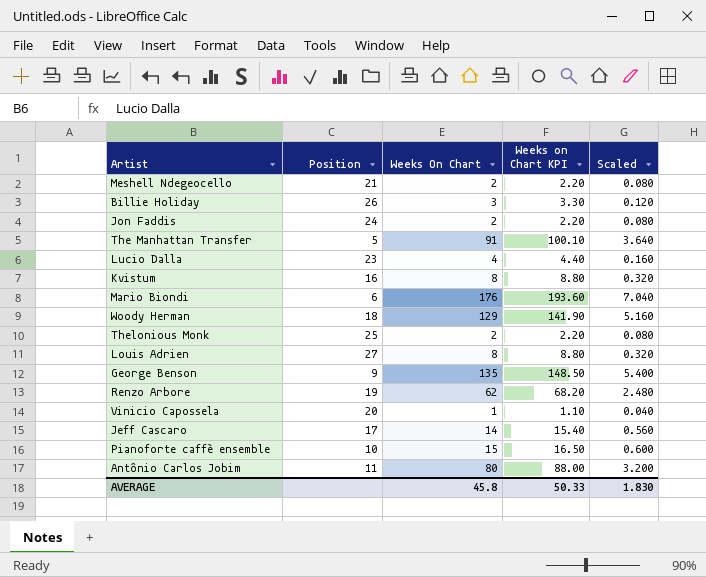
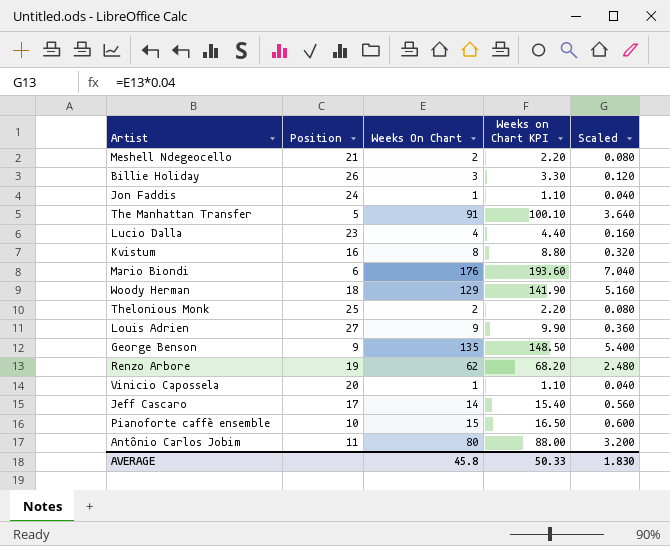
Jon Faddis | Weeks On Chart: 2 -> 1
Jon Faddis | Weeks on Chart KPI: 2.20 -> 1.10
Jon Faddis | Scaled: 0.080 -> 0.040
Louis Adrien | Weeks On Chart: 8 -> 9
Louis Adrien | Weeks on Chart KPI: 8.80 -> 9.90
Louis Adrien | Scaled: 0.320 -> 0.360

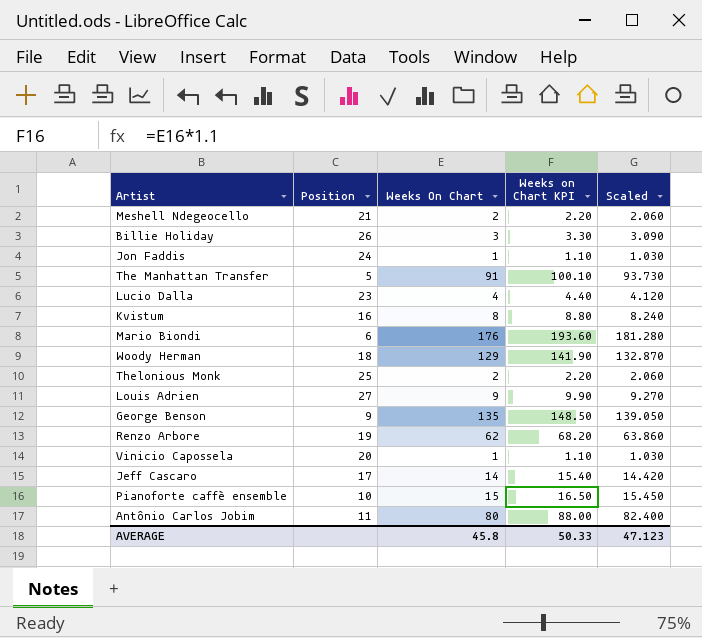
column Scaled | formula: [Weeks On Chart] * 0.04 -> [Weeks On Chart] * 1.03
AVERAGE | Scaled: 1.830 -> 47.123

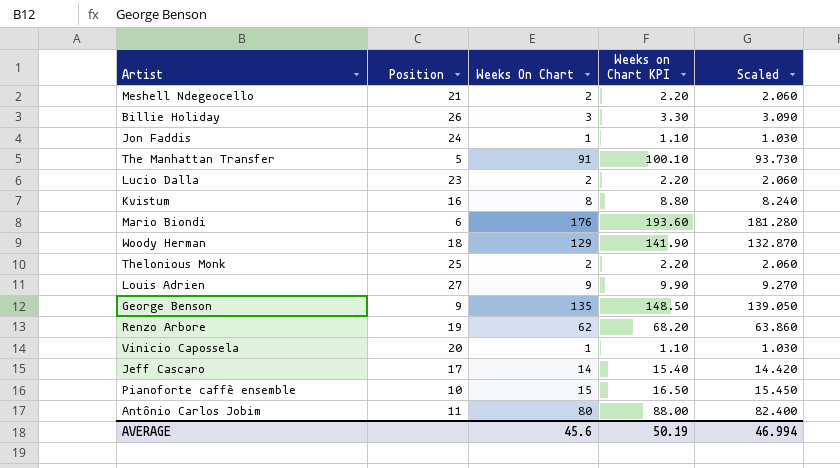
Lucio Dalla | Weeks On Chart: 4 -> 2
Lucio Dalla | Weeks on Chart KPI: 4.40 -> 2.20
Lucio Dalla | Scaled: 4.120 -> 2.060
AVERAGE | Weeks On Chart: 45.8 -> 45.6
AVERAGE | Weeks on Chart KPI: 50.33 -> 50.19
AVERAGE | Scaled: 47.123 -> 46.994

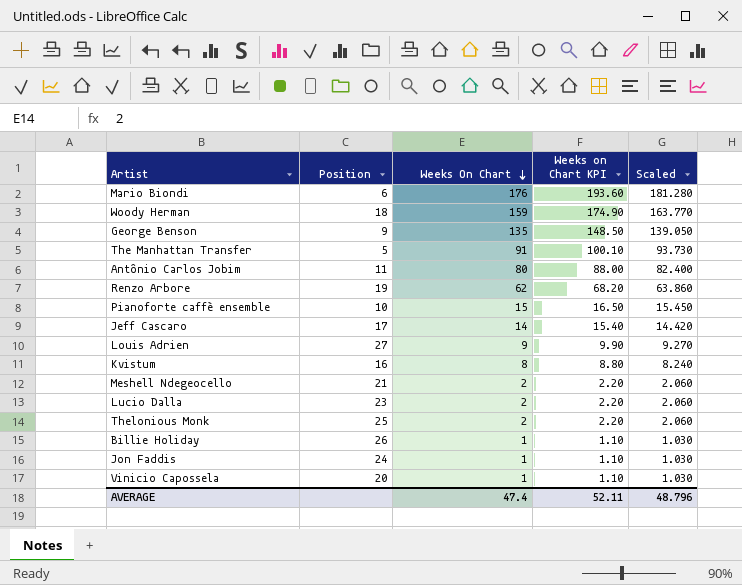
row order: none -> Weeks On Chart descending
Woody Herman | Weeks On Chart: 129 -> 159
Woody Herman | Weeks on Chart KPI: 141.90 -> 174.90
Woody Herman | Scaled: 132.870 -> 163.770
Billie Holiday | Weeks On Chart: 3 -> 1
Billie Holiday | Weeks on Chart KPI: 3.30 -> 1.10
Billie Holiday | Scaled: 3.090 -> 1.030
AVERAGE | Weeks On Chart: 45.6 -> 47.4
AVERAGE | Weeks on Chart KPI: 50.19 -> 52.11
AVERAGE | Scaled: 46.994 -> 48.796

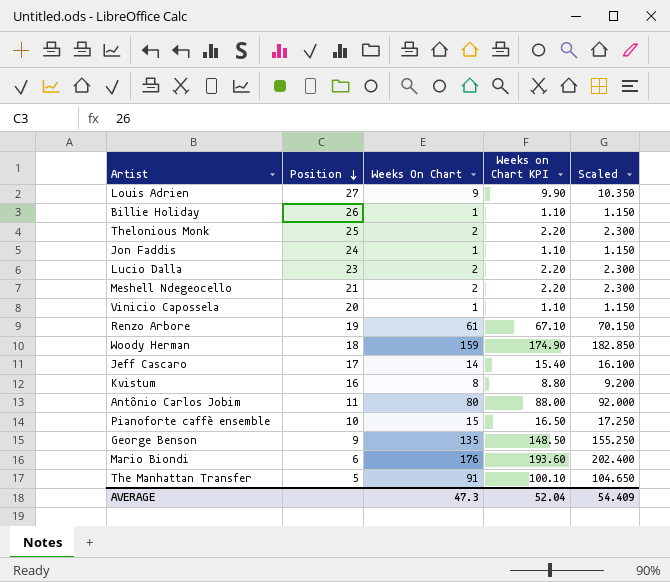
row order: Weeks On Chart descending -> Position descending
column Scaled | formula: [Weeks On Chart] * 1.03 -> [Weeks On Chart] * 1.15
Renzo Arbore | Weeks On Chart: 62 -> 61
Renzo Arbore | Weeks on Chart KPI: 68.20 -> 67.10
AVERAGE | Weeks On Chart: 47.4 -> 47.3
AVERAGE | Weeks on Chart KPI: 52.11 -> 52.04
AVERAGE | Scaled: 48.796 -> 54.409

